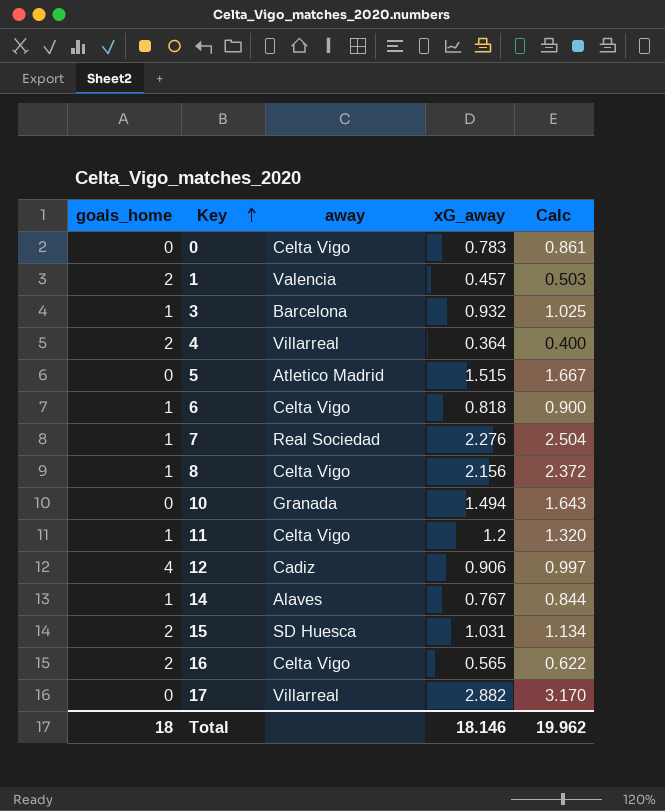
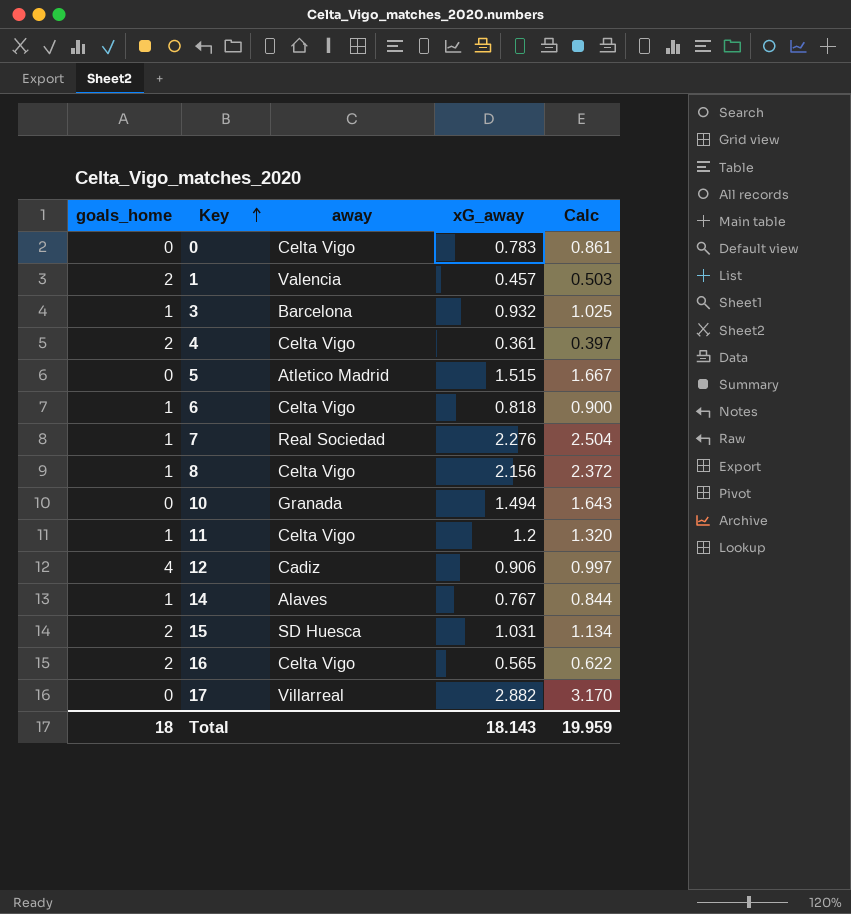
4 | away: Villarreal -> Celta Vigo
4 | xG_away: 0.364 -> 0.361
4 | Calc: 0.400 -> 0.397
Total | xG_away: 18.146 -> 18.143
Total | Calc: 19.962 -> 19.959

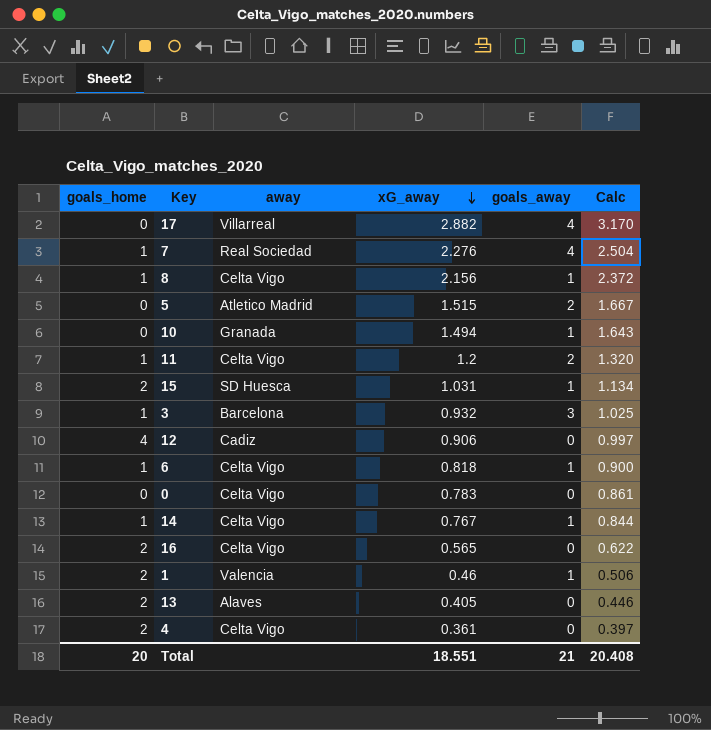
row order: Key ascending -> xG_away descending
column goals_away | position: none -> 5
14 | away: Alaves -> Celta Vigo
1 | xG_away: 0.457 -> 0.46
1 | Calc: 0.503 -> 0.506
row 13: none -> 2 | Alaves | 0.405 | 0 | 0.446
Total | goals_home: 18 -> 20
Total | xG_away: 18.143 -> 18.551
Total | Calc: 19.959 -> 20.408

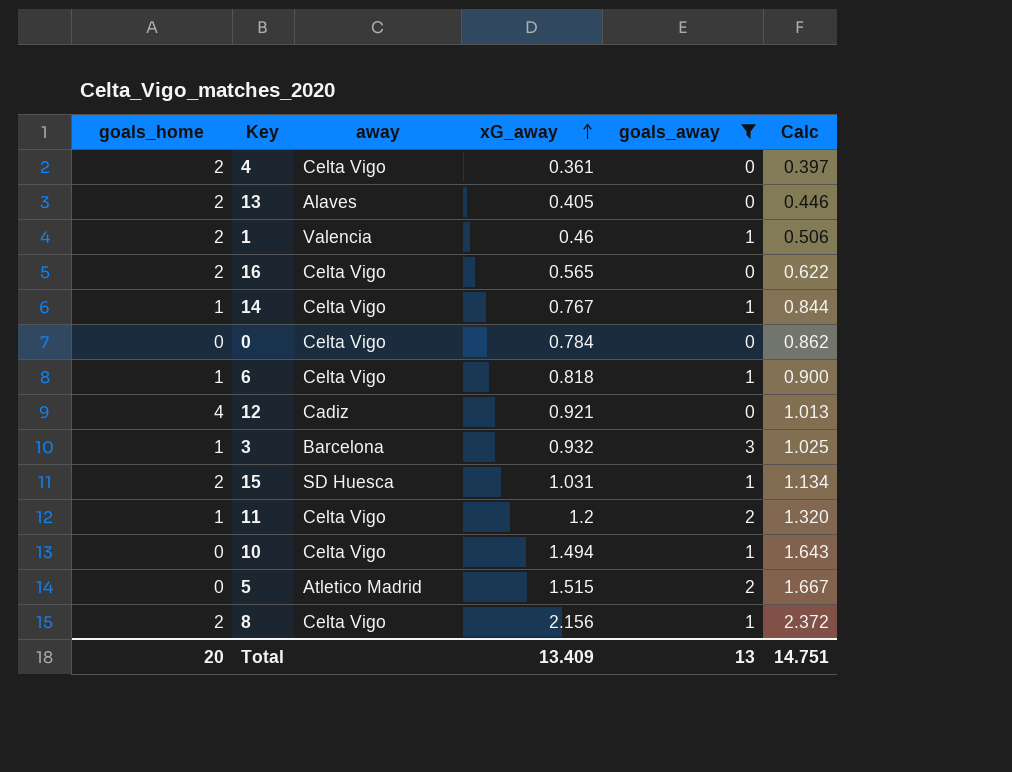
filter: none -> goals_away != 4
row order: xG_away descending -> xG_away ascending
0 | xG_away: 0.783 -> 0.784
0 | Calc: 0.861 -> 0.862
12 | xG_away: 0.906 -> 0.921
12 | Calc: 0.997 -> 1.013
10 | away: Granada -> Celta Vigo
8 | goals_home: 1 -> 2
Total | xG_away: 18.551 -> 13.409
Total | goals_away: 21 -> 13
Total | Calc: 20.408 -> 14.751

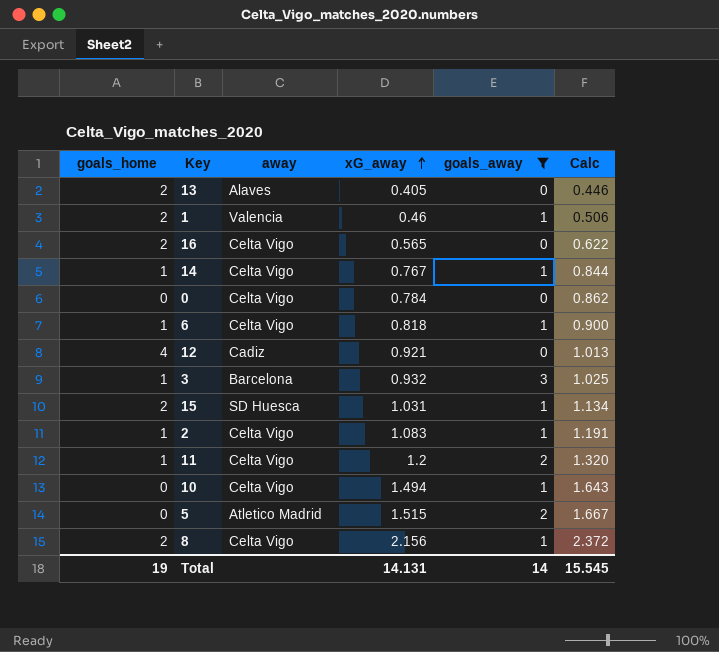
row 4: 2 | Celta Vigo | 0.361 | 0 | 0.397 -> none
row 2: none -> 1 | Celta Vigo | 1.083 | 1 | 1.191
Total | goals_home: 20 -> 19
Total | xG_away: 13.409 -> 14.131
Total | goals_away: 13 -> 14
Total | Calc: 14.751 -> 15.545

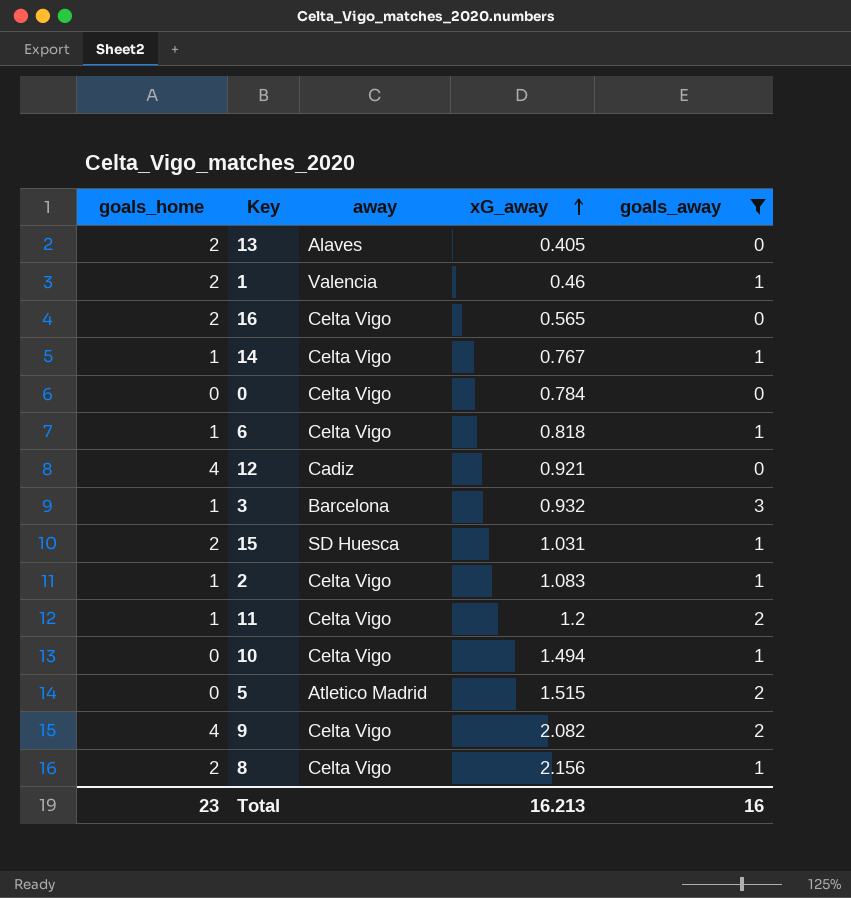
column Calc | formula: [xG_away] * 1.1 -> none
row 9: none -> 4 | Celta Vigo | 2.082 | 2
Total | goals_home: 19 -> 23
Total | xG_away: 14.131 -> 16.213
Total | goals_away: 14 -> 16

